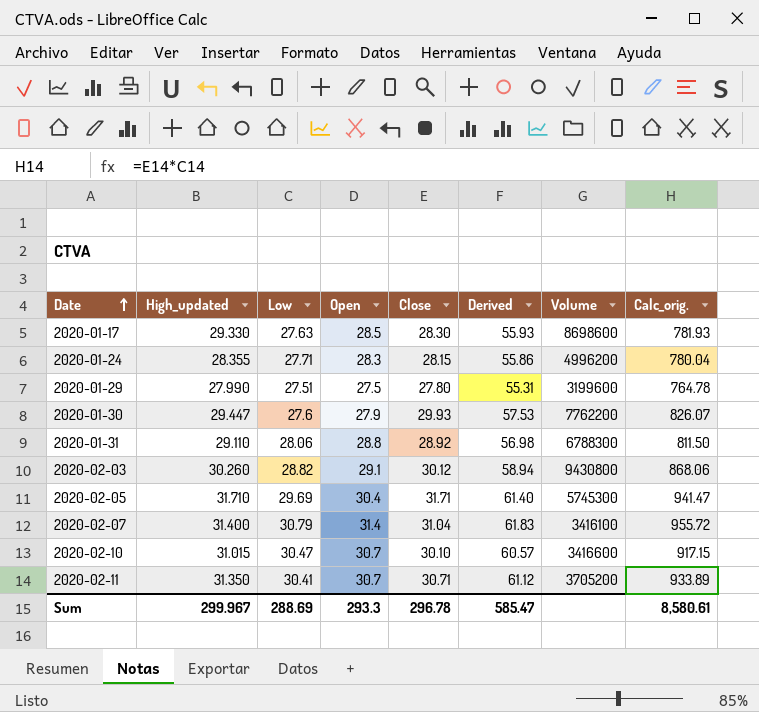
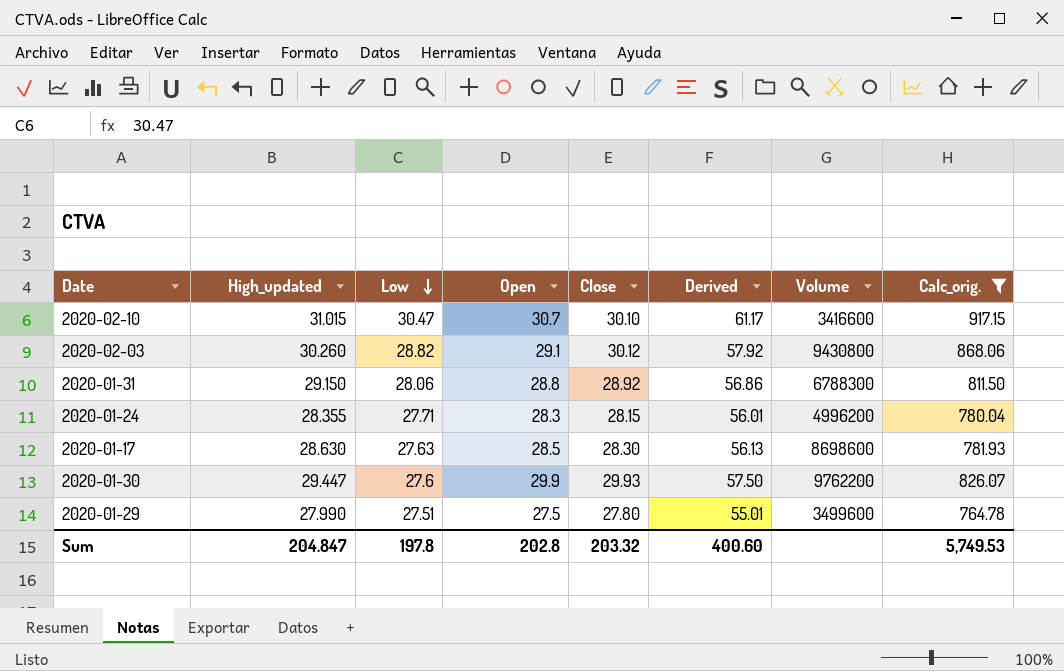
filter: none -> Calc_orig. <= 917.15
row order: Date ascending -> Low descending
column Derived | formula: [Low] + [Close] -> [Low] + [Open]
2020-01-31 | High_updated: 29.110 -> 29.150
2020-01-17 | High_updated: 29.330 -> 28.630
2020-01-30 | Open: 27.9 -> 29.9
2020-01-30 | Volume: 7762200 -> 9762200
2020-01-29 | Volume: 3199600 -> 3499600
Sum | High_updated: 299.967 -> 204.847
Sum | Low: 288.69 -> 197.8
Sum | Open: 293.3 -> 202.8
Sum | Close: 296.78 -> 203.32
Sum | Derived: 585.47 -> 400.60
Sum | Calc_orig.: 8,580.61 -> 5,749.53

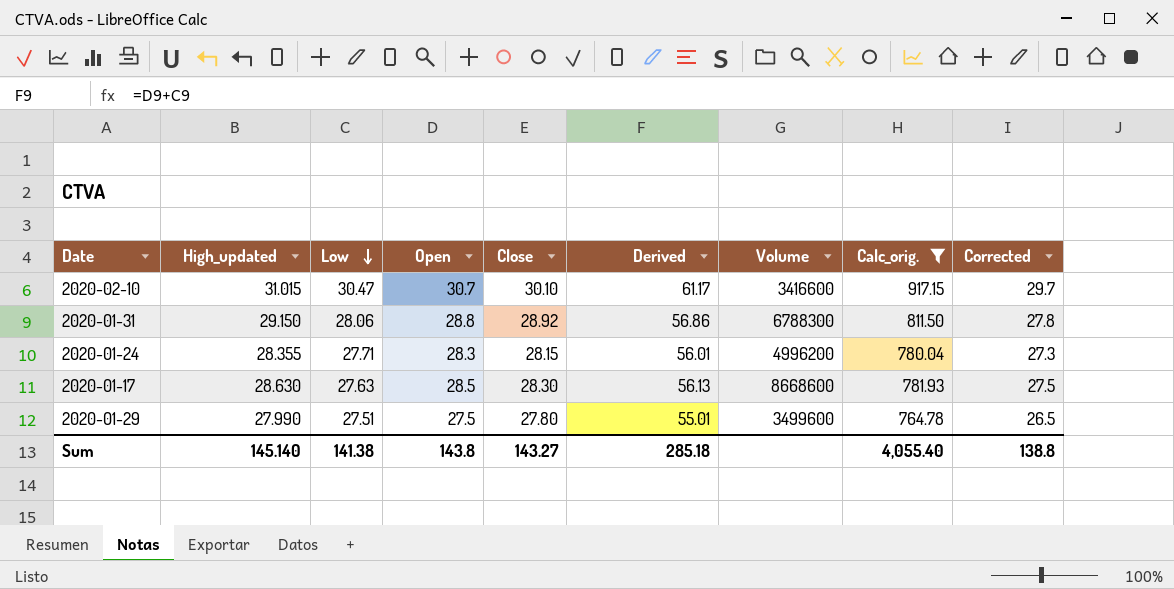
column Corrected | formula: none -> [Open] - 1
row 2020-02-03: 30.260 | 28.82 | 29.1 | 30.12 | 57.92 | 9430800 | 868.06 -> none
row 2020-01-30: 29.447 | 27.6 | 29.9 | 29.93 | 57.50 | 9762200 | 826.07 -> none
2020-01-17 | Volume: 8698600 -> 8668600
Sum | High_updated: 204.847 -> 145.140
Sum | Low: 197.8 -> 141.38
Sum | Open: 202.8 -> 143.8
Sum | Close: 203.32 -> 143.27
Sum | Derived: 400.60 -> 285.18
Sum | Calc_orig.: 5,749.53 -> 4,055.40

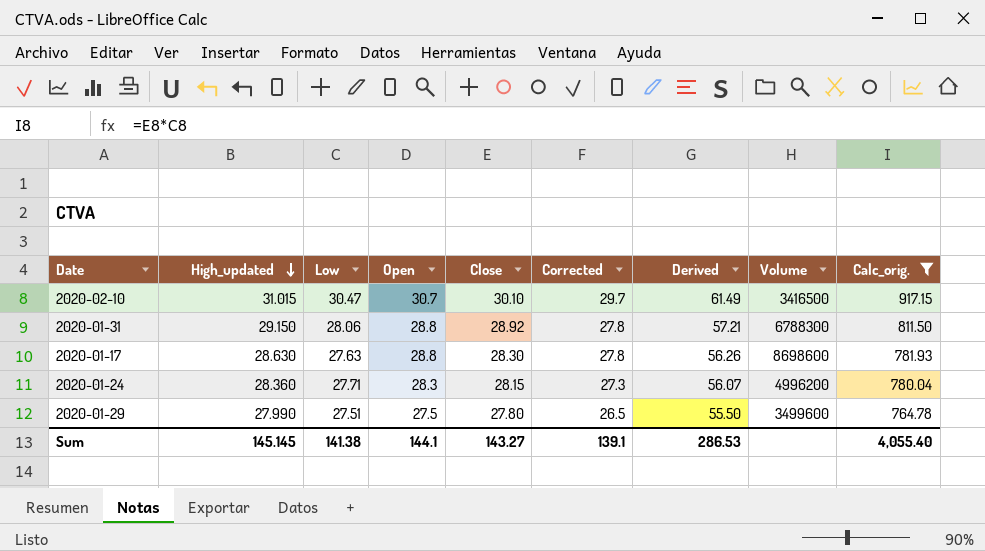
row order: Low descending -> High_updated descending
column Corrected | position: 9 -> 6
column Derived | formula: [Low] + [Open] -> [High_updated] + [Low]
2020-02-10 | Volume: 3416600 -> 3416500
2020-01-17 | Open: 28.5 -> 28.8
2020-01-17 | Corrected: 27.5 -> 27.8
2020-01-17 | Volume: 8668600 -> 8698600
2020-01-24 | High_updated: 28.355 -> 28.360
Sum | High_updated: 145.140 -> 145.145
Sum | Open: 143.8 -> 144.1
Sum | Corrected: 138.8 -> 139.1
Sum | Derived: 285.18 -> 286.53

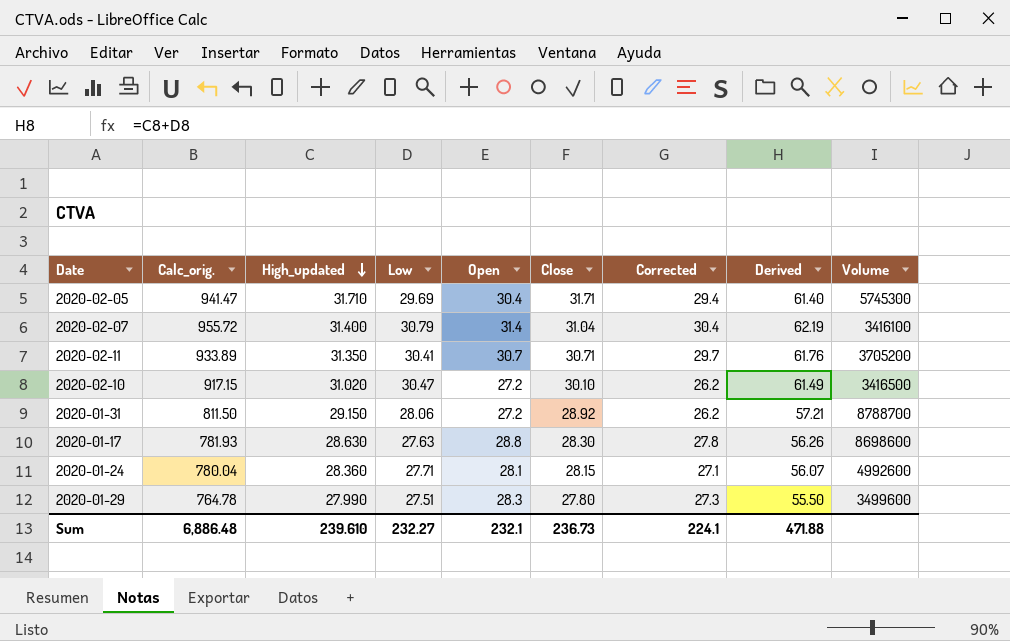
filter: Calc_orig. <= 917.15 -> none
column Calc_orig. | position: 9 -> 2
2020-02-10 | High_updated: 31.015 -> 31.020
2020-02-10 | Open: 30.7 -> 27.2
2020-02-10 | Corrected: 29.7 -> 26.2
2020-01-31 | Open: 28.8 -> 27.2
2020-01-31 | Corrected: 27.8 -> 26.2
2020-01-31 | Volume: 6788300 -> 8788700
2020-01-24 | Open: 28.3 -> 28.1
2020-01-24 | Corrected: 27.3 -> 27.1
2020-01-24 | Volume: 4996200 -> 4992600
2020-01-29 | Open: 27.5 -> 28.3
2020-01-29 | Corrected: 26.5 -> 27.3
Sum | Calc_orig.: 4,055.40 -> 6,886.48
Sum | High_updated: 145.145 -> 239.610
Sum | Low: 141.38 -> 232.27
Sum | Open: 144.1 -> 232.1
Sum | Close: 143.27 -> 236.73
Sum | Corrected: 139.1 -> 224.1
Sum | Derived: 286.53 -> 471.88

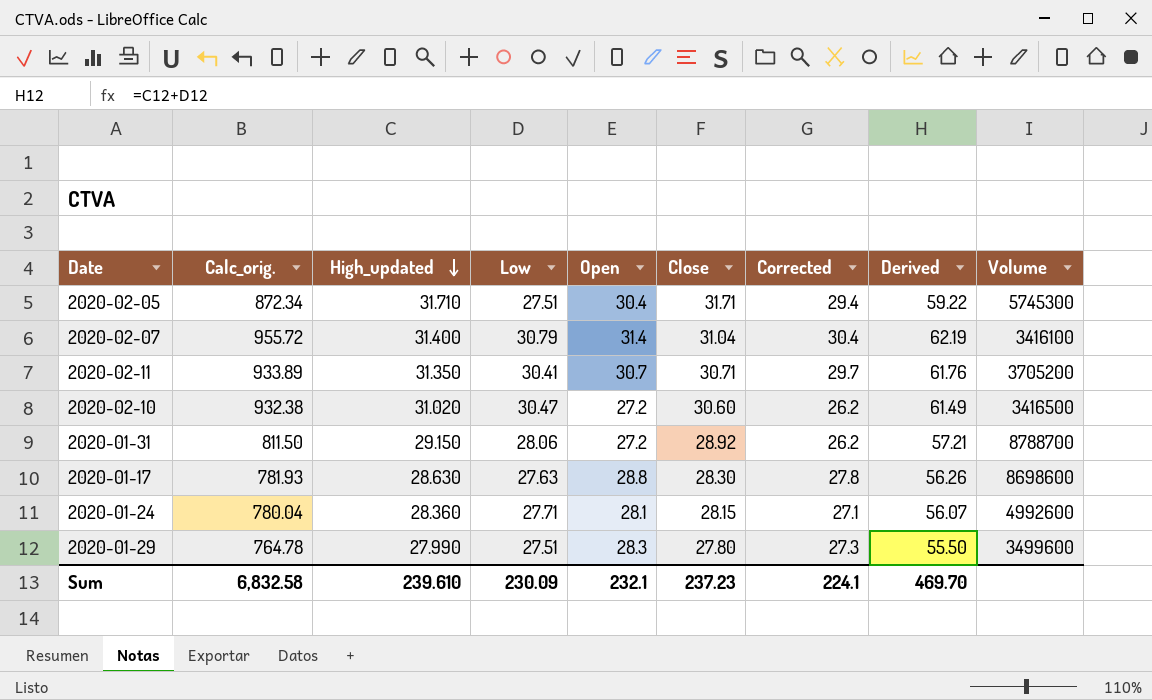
2020-02-05 | Calc_orig.: 941.47 -> 872.34
2020-02-05 | Low: 29.69 -> 27.51
2020-02-05 | Derived: 61.40 -> 59.22
2020-02-10 | Calc_orig.: 917.15 -> 932.38
2020-02-10 | Close: 30.10 -> 30.60
Sum | Calc_orig.: 6,886.48 -> 6,832.58
Sum | Low: 232.27 -> 230.09
Sum | Close: 236.73 -> 237.23
Sum | Derived: 471.88 -> 469.70

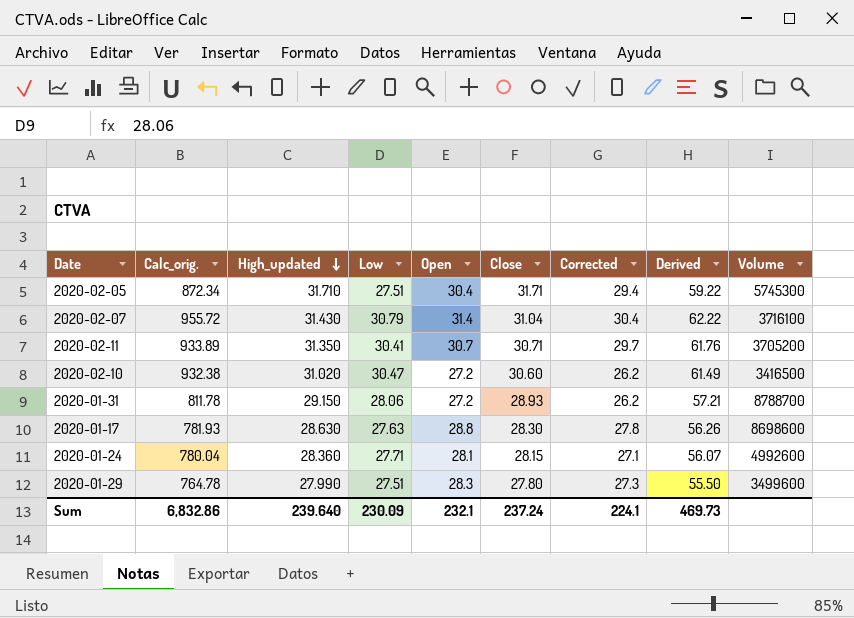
2020-02-07 | High_updated: 31.400 -> 31.430
2020-02-07 | Derived: 62.19 -> 62.22
2020-02-07 | Volume: 3416100 -> 3716100
2020-01-31 | Calc_orig.: 811.50 -> 811.78
2020-01-31 | Close: 28.92 -> 28.93
Sum | Calc_orig.: 6,832.58 -> 6,832.86
Sum | High_updated: 239.610 -> 239.640
Sum | Close: 237.23 -> 237.24
Sum | Derived: 469.70 -> 469.73

